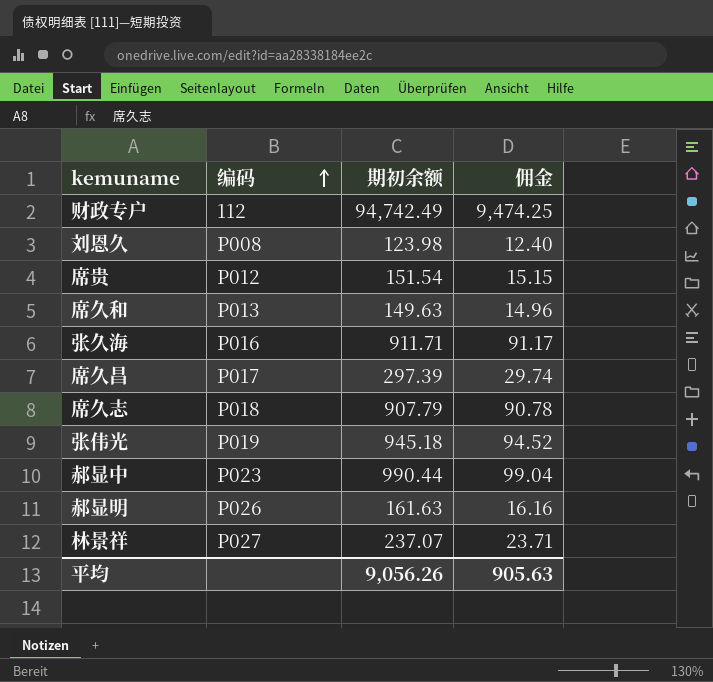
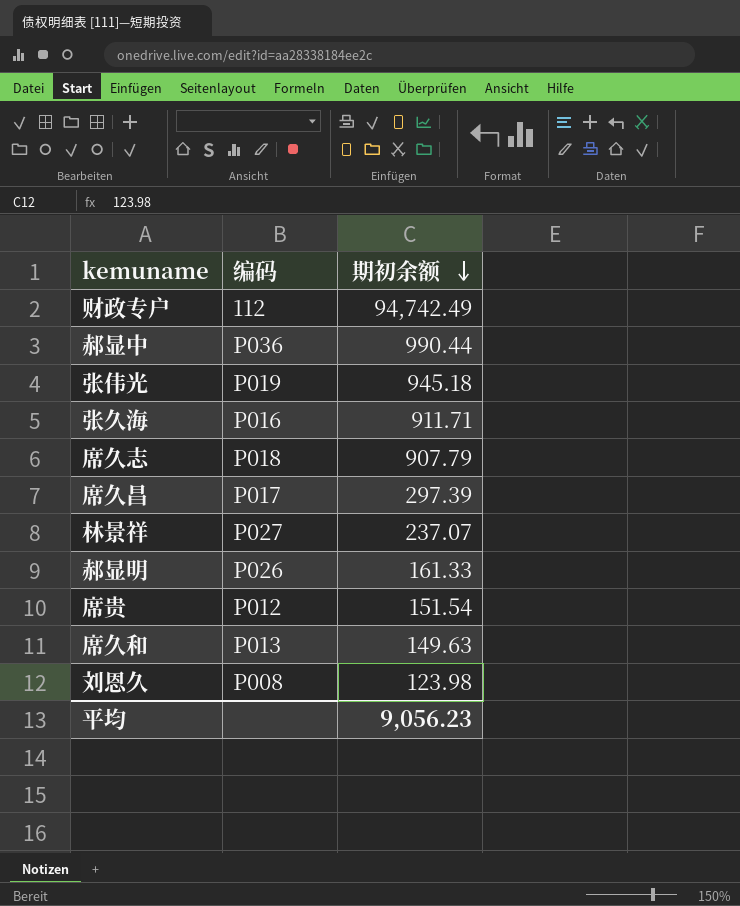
row order: 编码 ascending -> 期初余额 descending
column 佣金 | formula: [期初余额] * 0.1 -> none
郝显中 | 编码: P023 -> P036
郝显明 | 期初余额: 161.63 -> 161.33
平均 | 期初余额: 9,056.26 -> 9,056.23

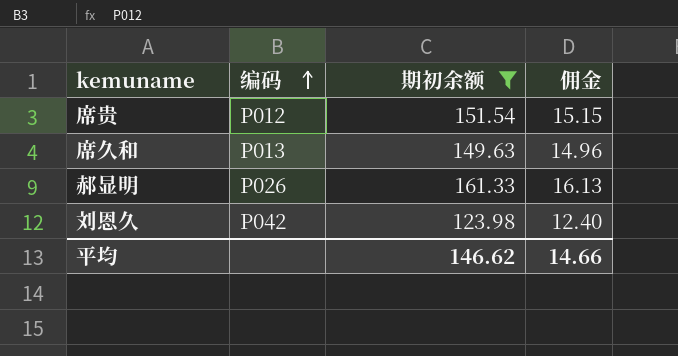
filter: none -> 期初余额 <= 161.33
row order: 期初余额 descending -> 编码 ascending
column 佣金 | formula: none -> [期初余额] * 0.1
刘恩久 | 编码: P008 -> P042
平均 | 期初余额: 9,056.23 -> 146.62

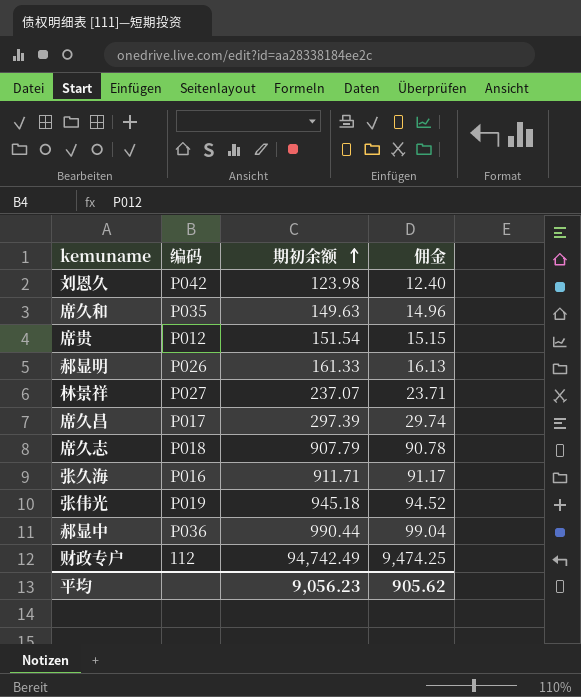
filter: 期初余额 <= 161.33 -> none
row order: 编码 ascending -> 期初余额 ascending
席久和 | 编码: P013 -> P035
平均 | 期初余额: 146.62 -> 9,056.23
平均 | 佣金: 14.66 -> 905.62

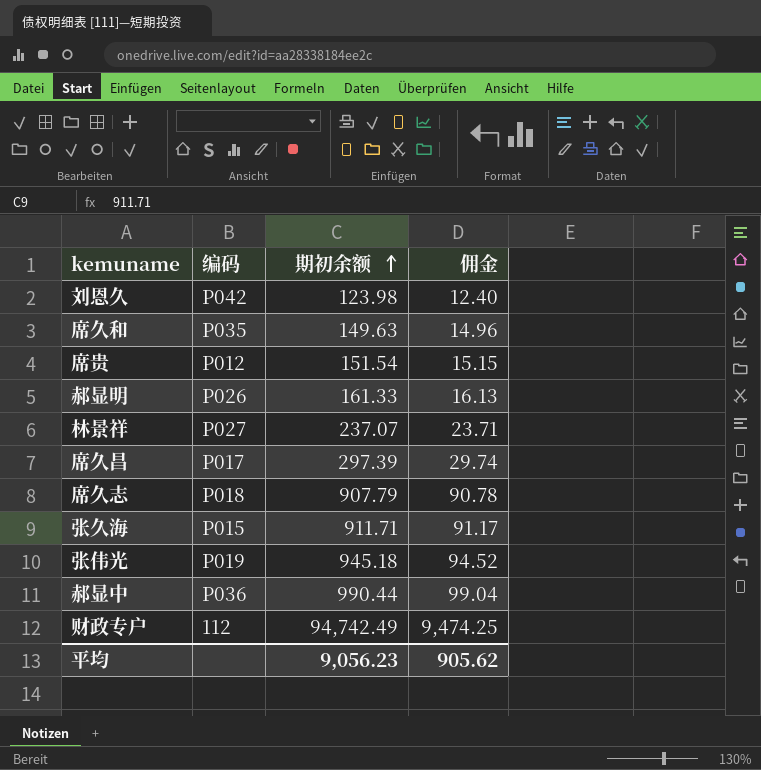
张久海 | 编码: P016 -> P015

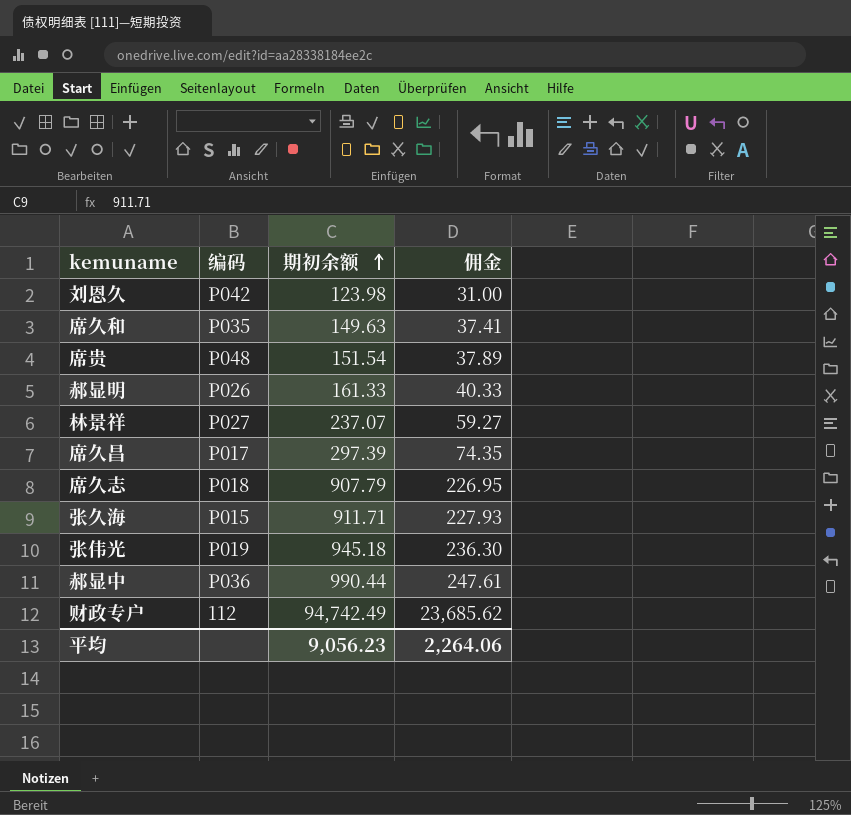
column 佣金 | formula: [期初余额] * 0.1 -> [期初余额] * 0.25
席贵 | 编码: P012 -> P048
平均 | 佣金: 905.62 -> 2,264.06

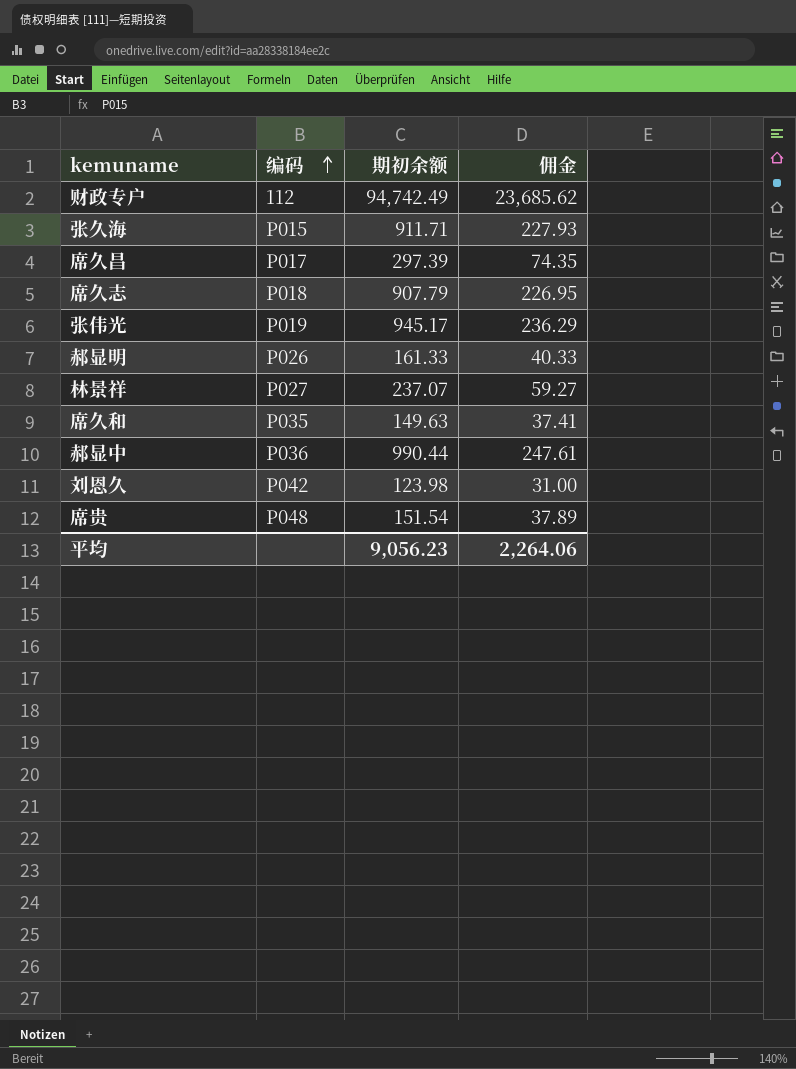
row order: 期初余额 ascending -> 编码 ascending
张伟光 | 期初余额: 945.18 -> 945.17
张伟光 | 佣金: 236.30 -> 236.29

